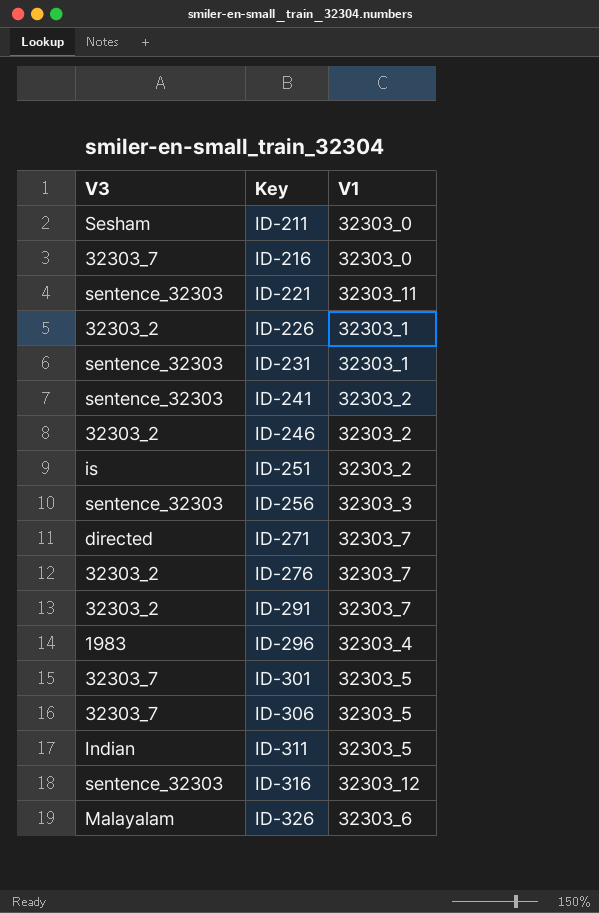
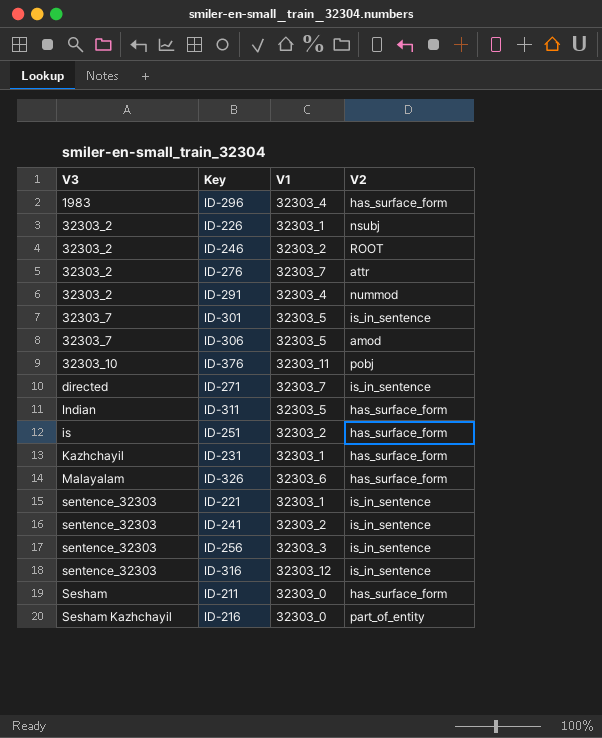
row order: Key ascending -> V3 ascending
column V2 | position: none -> 4
ID-291 | V1: 32303_7 -> 32303_4
row ID-376: none -> 32303_10 | 32303_11 | pobj
ID-231 | V3: sentence_32303 -> Kazhchayil
ID-221 | V1: 32303_11 -> 32303_1
ID-216 | V3: 32303_7 -> Sesham Kazhchayil

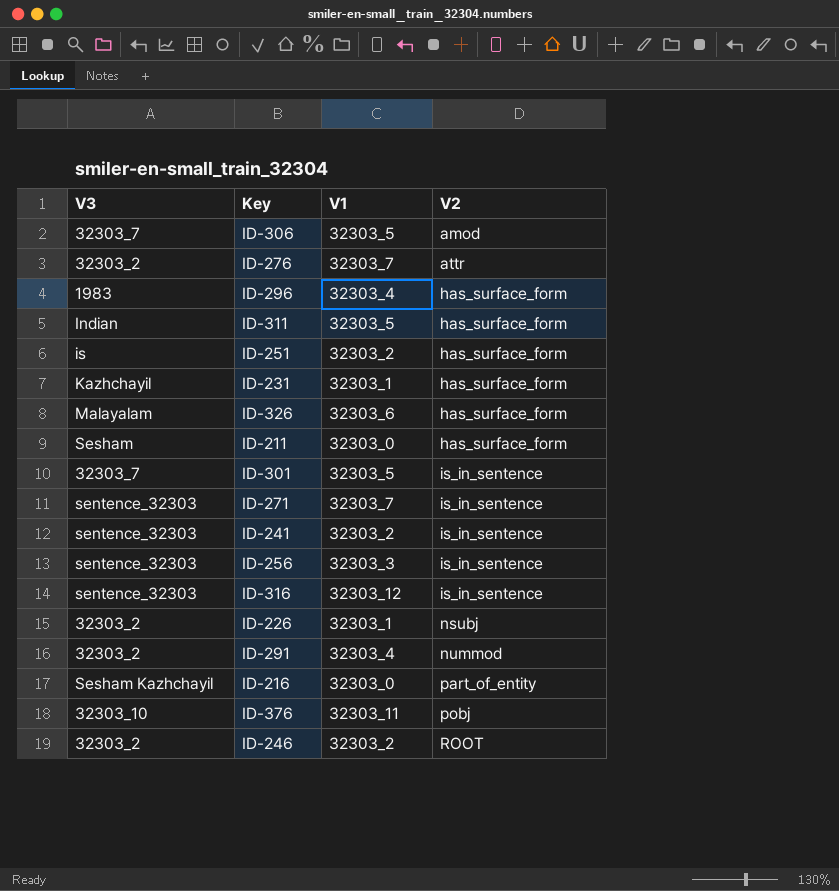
row order: V3 ascending -> V2 ascending
row ID-221: sentence_32303 | 32303_1 | is_in_sentence -> none
ID-271 | V3: directed -> sentence_32303

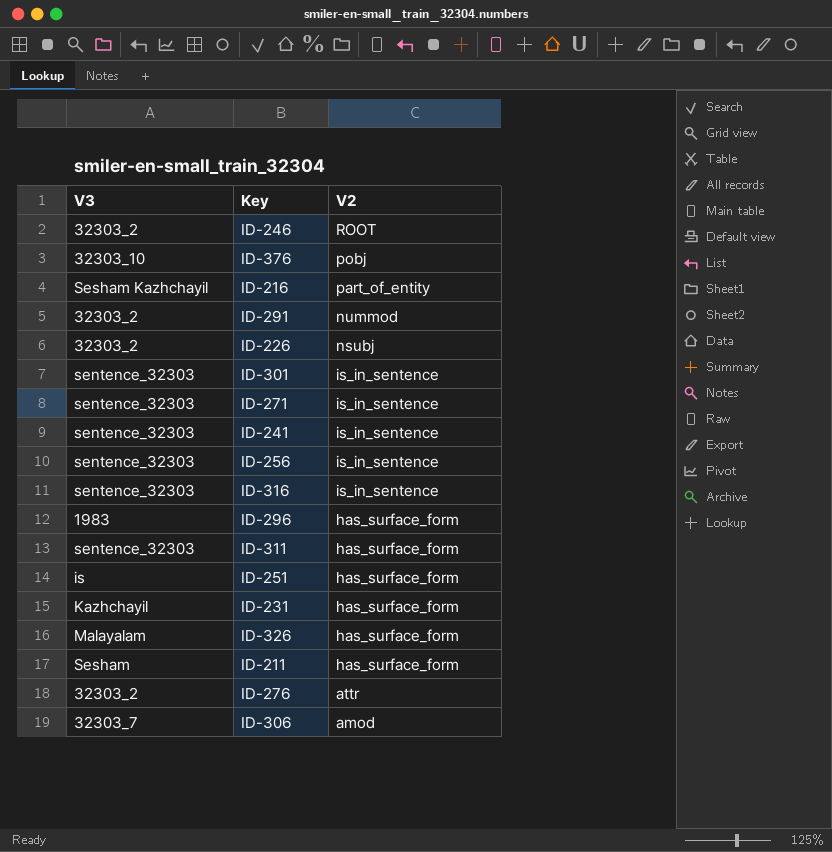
row order: V2 ascending -> V2 descending
column V1 | position: 3 -> none
ID-301 | V3: 32303_7 -> sentence_32303
ID-311 | V3: Indian -> sentence_32303

